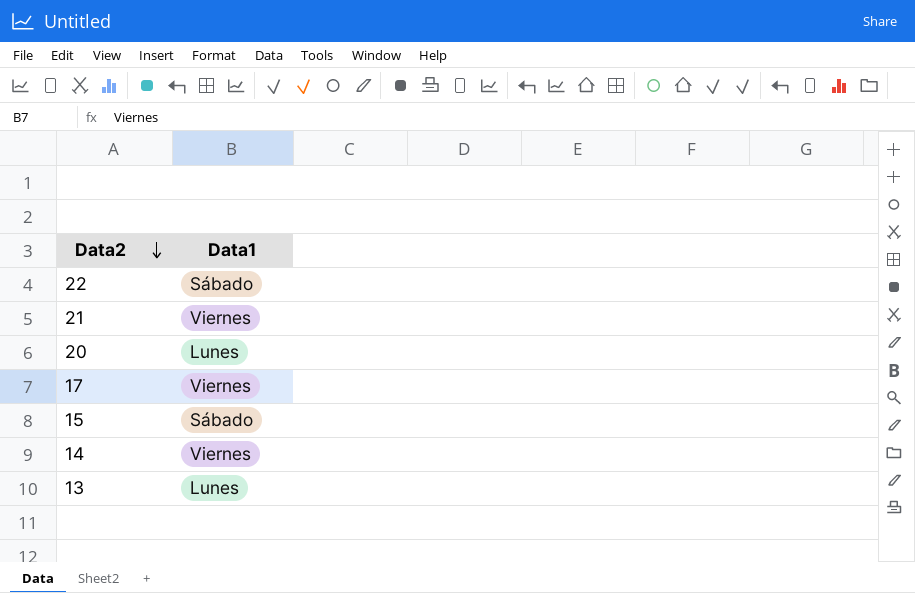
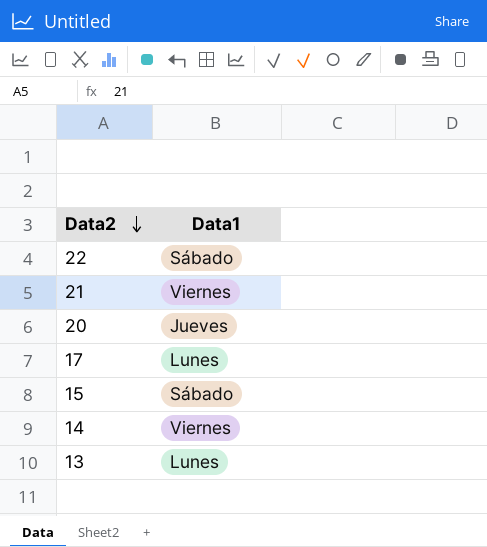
20 | Data1: Lunes -> Jueves
17 | Data1: Viernes -> Lunes

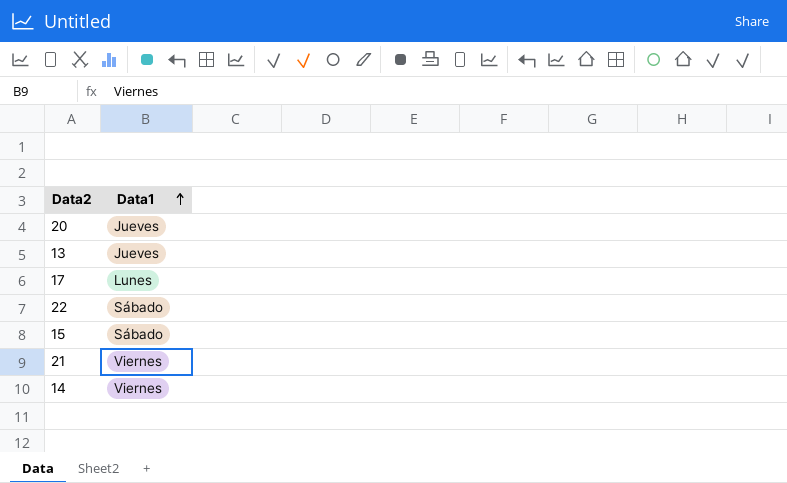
row order: Data2 descending -> Data1 ascending
13 | Data1: Lunes -> Jueves

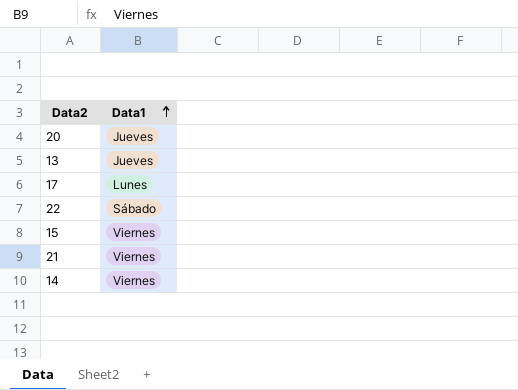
15 | Data1: Sábado -> Viernes

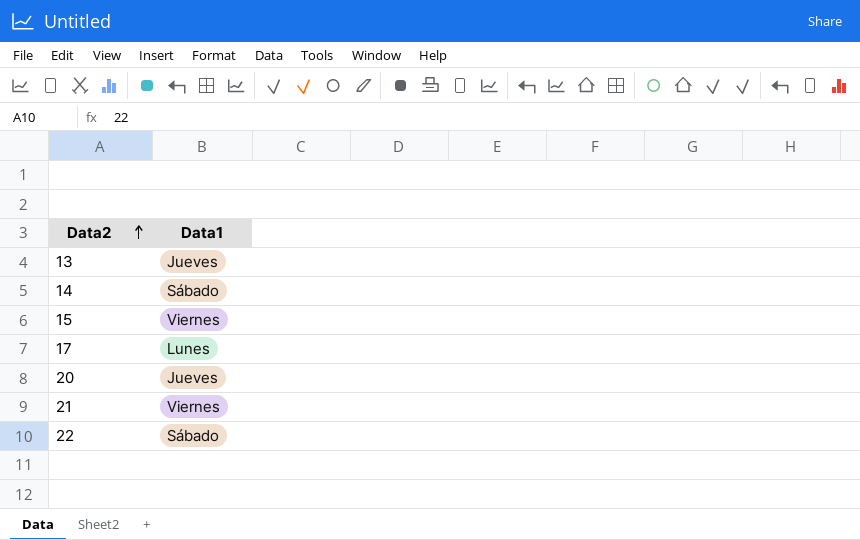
row order: Data1 ascending -> Data2 ascending
14 | Data1: Viernes -> Sábado

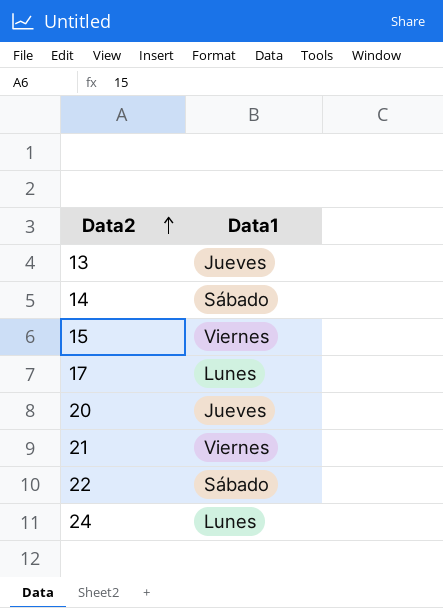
row 24: none -> Lunes

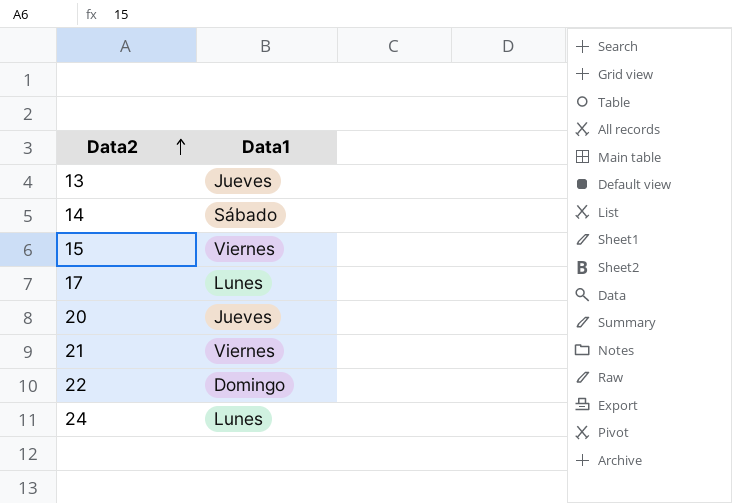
22 | Data1: Sábado -> Domingo

